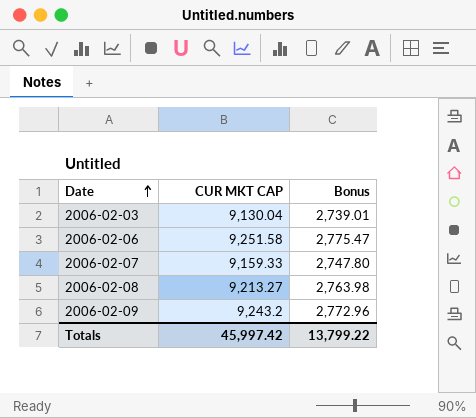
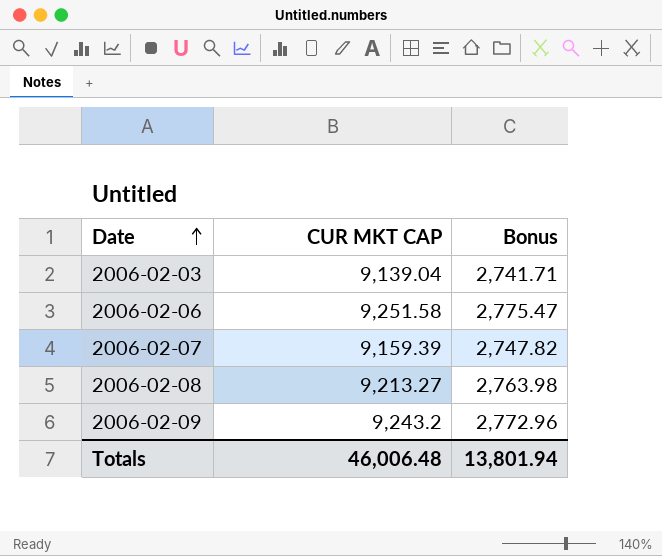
2006-02-03 | CUR MKT CAP: 9,130.04 -> 9,139.04
2006-02-03 | Bonus: 2,739.01 -> 2,741.71
2006-02-07 | CUR MKT CAP: 9,159.33 -> 9,159.39
2006-02-07 | Bonus: 2,747.80 -> 2,747.82
Totals | CUR MKT CAP: 45,997.42 -> 46,006.48
Totals | Bonus: 13,799.22 -> 13,801.94

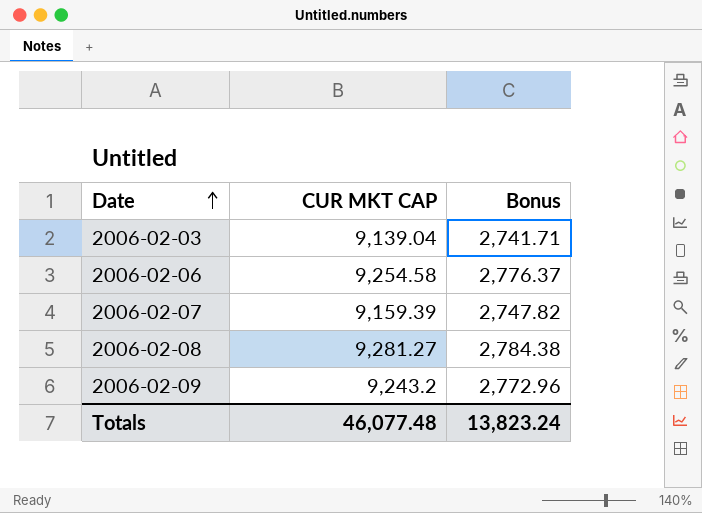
2006-02-06 | CUR MKT CAP: 9,251.58 -> 9,254.58
2006-02-06 | Bonus: 2,775.47 -> 2,776.37
2006-02-08 | CUR MKT CAP: 9,213.27 -> 9,281.27
2006-02-08 | Bonus: 2,763.98 -> 2,784.38
Totals | CUR MKT CAP: 46,006.48 -> 46,077.48
Totals | Bonus: 13,801.94 -> 13,823.24

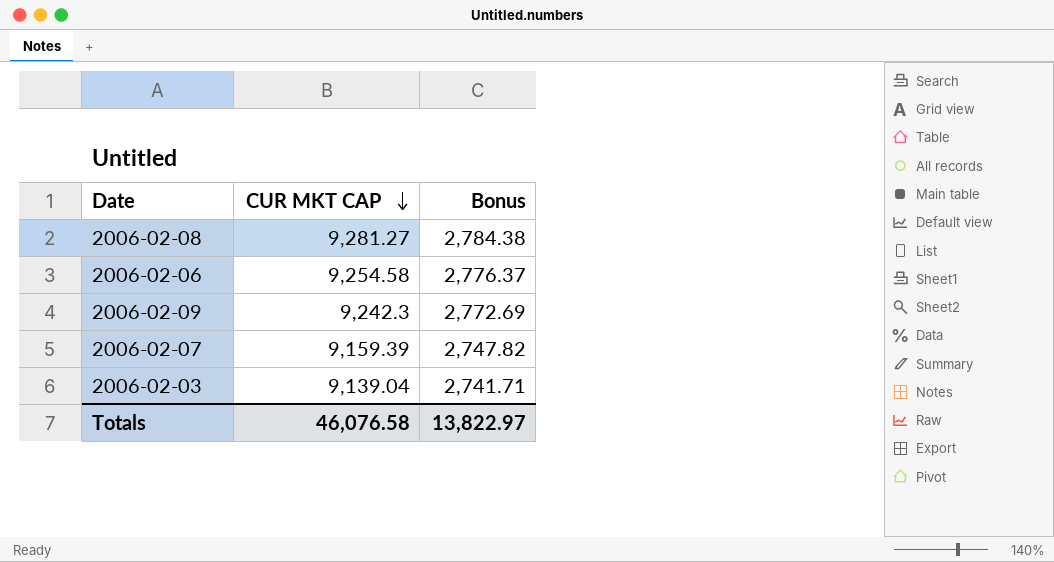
row order: Date ascending -> CUR MKT CAP descending
2006-02-09 | CUR MKT CAP: 9,243.2 -> 9,242.3
2006-02-09 | Bonus: 2,772.96 -> 2,772.69
Totals | CUR MKT CAP: 46,077.48 -> 46,076.58
Totals | Bonus: 13,823.24 -> 13,822.97

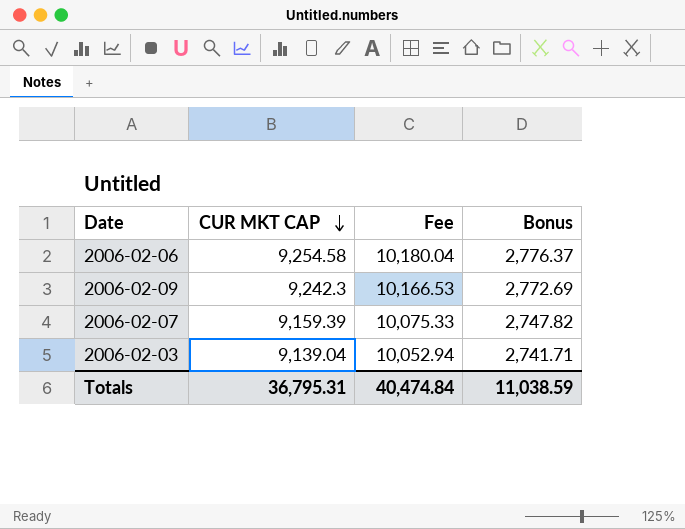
column Fee | formula: none -> [CUR MKT CAP] * 1.1
row 2006-02-08: 9,281.27 | 2,784.38 -> none
Totals | CUR MKT CAP: 46,076.58 -> 36,795.31
Totals | Bonus: 13,822.97 -> 11,038.59

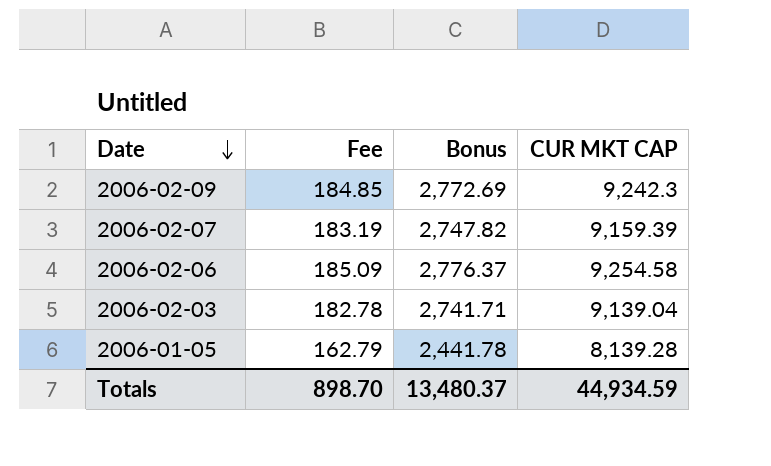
row order: CUR MKT CAP descending -> Date descending
column Fee | formula: [CUR MKT CAP] * 1.1 -> [CUR MKT CAP] * 0.02
column CUR MKT CAP | position: 2 -> 4
row 2006-01-05: none -> 162.79 | 2,441.78 | 8,139.28
Totals | Fee: 40,474.84 -> 898.70
Totals | Bonus: 11,038.59 -> 13,480.37
Totals | CUR MKT CAP: 36,795.31 -> 44,934.59

